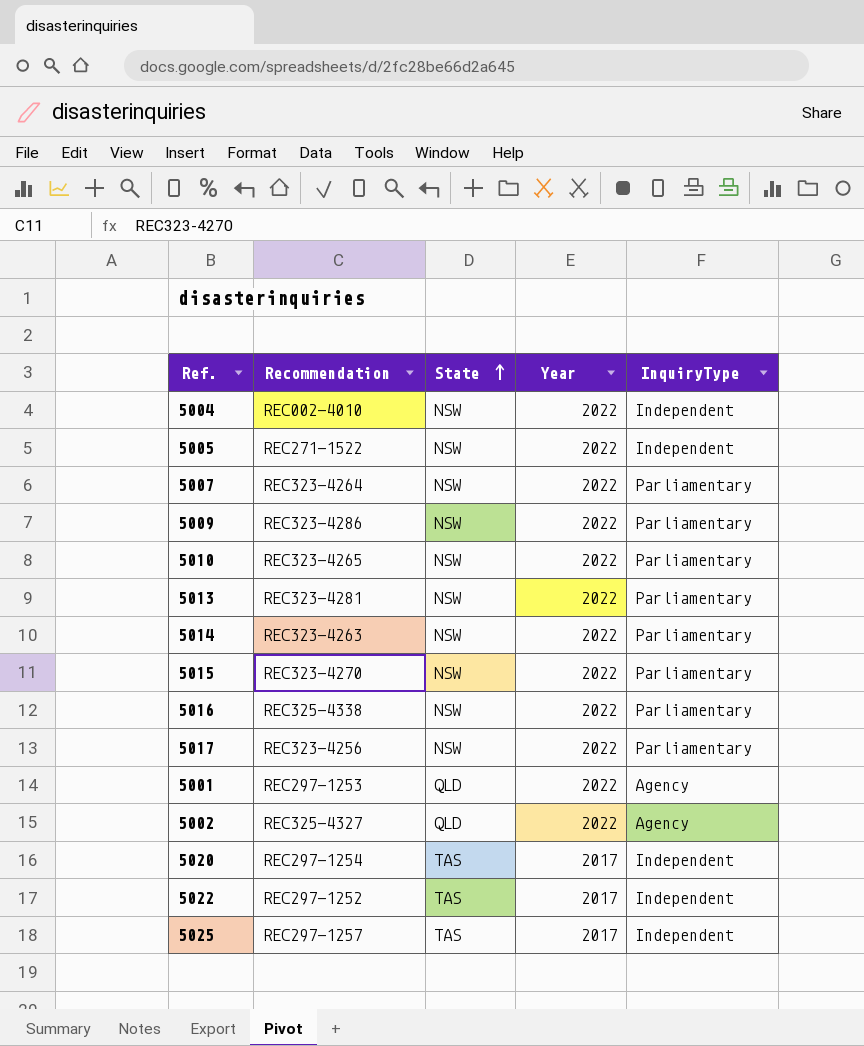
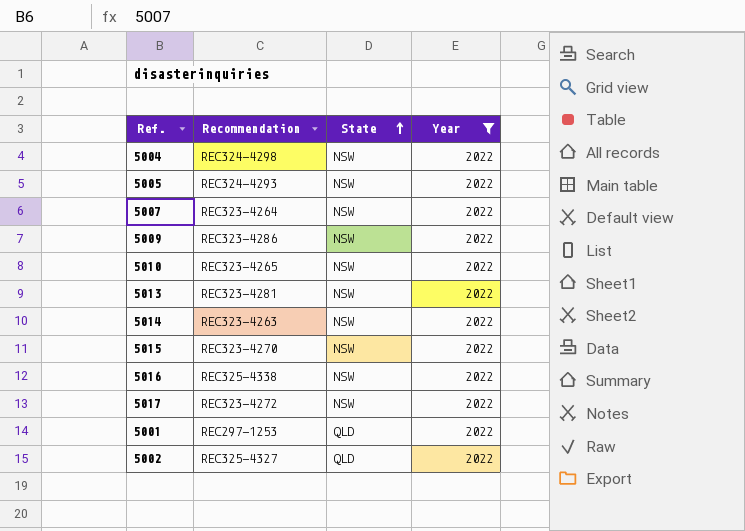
filter: none -> Year = 2022
column InquiryType | position: 5 -> none
5004 | Recommendation: REC002-4010 -> REC324-4298
5005 | Recommendation: REC271-1522 -> REC324-4293
5017 | Recommendation: REC323-4256 -> REC323-4272

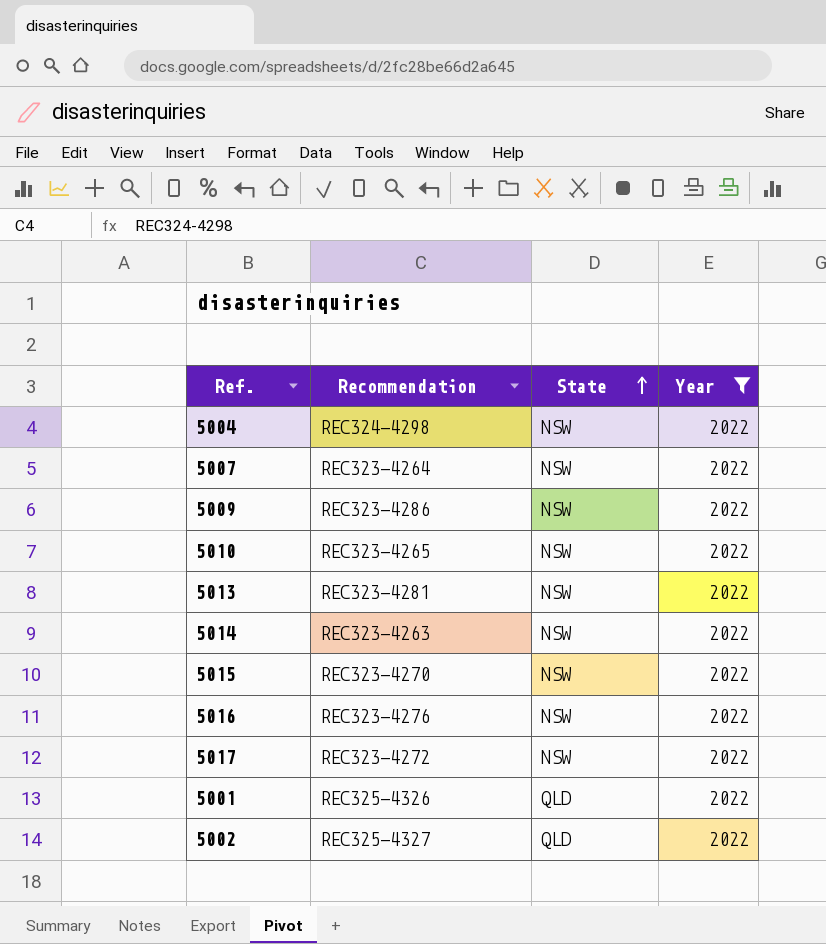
row 5005: REC324-4293 | NSW | 2022 -> none
5016 | Recommendation: REC325-4338 -> REC323-4276
5001 | Recommendation: REC297-1253 -> REC325-4326

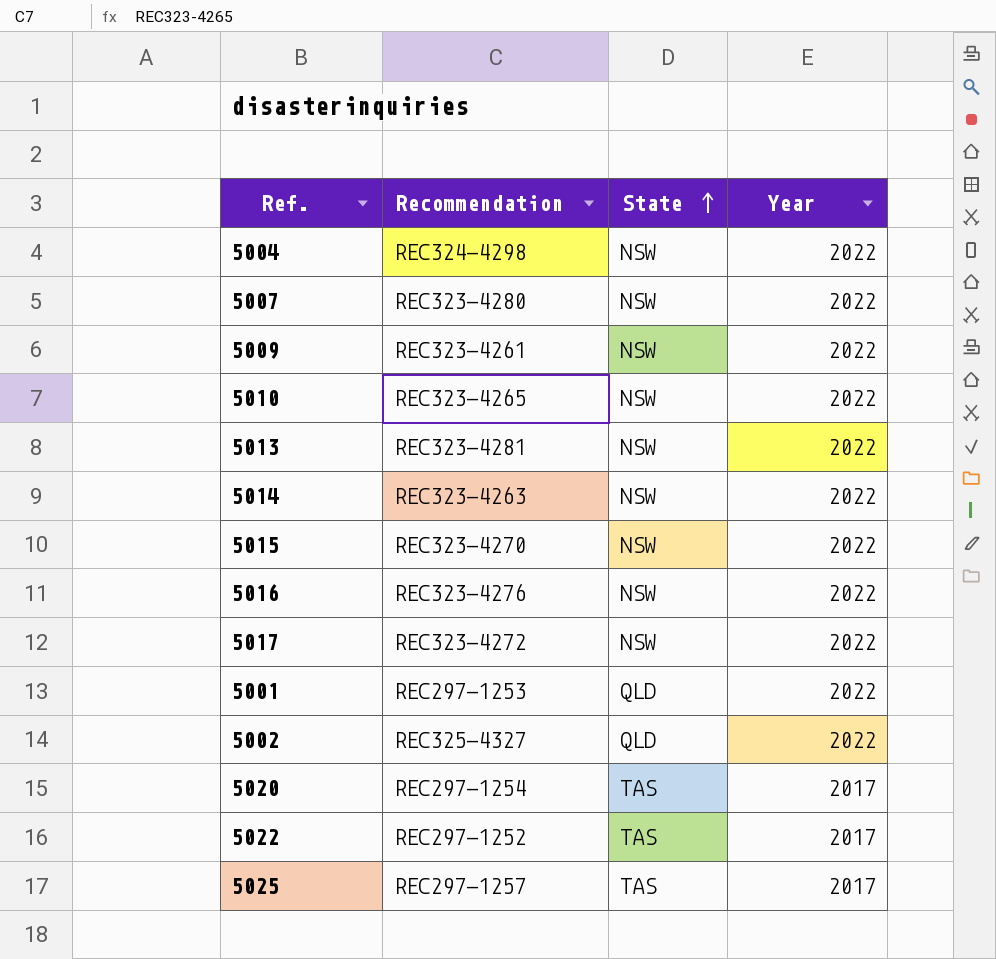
filter: Year = 2022 -> none
5007 | Recommendation: REC323-4264 -> REC323-4280
5009 | Recommendation: REC323-4286 -> REC323-4261
5001 | Recommendation: REC325-4326 -> REC297-1253

